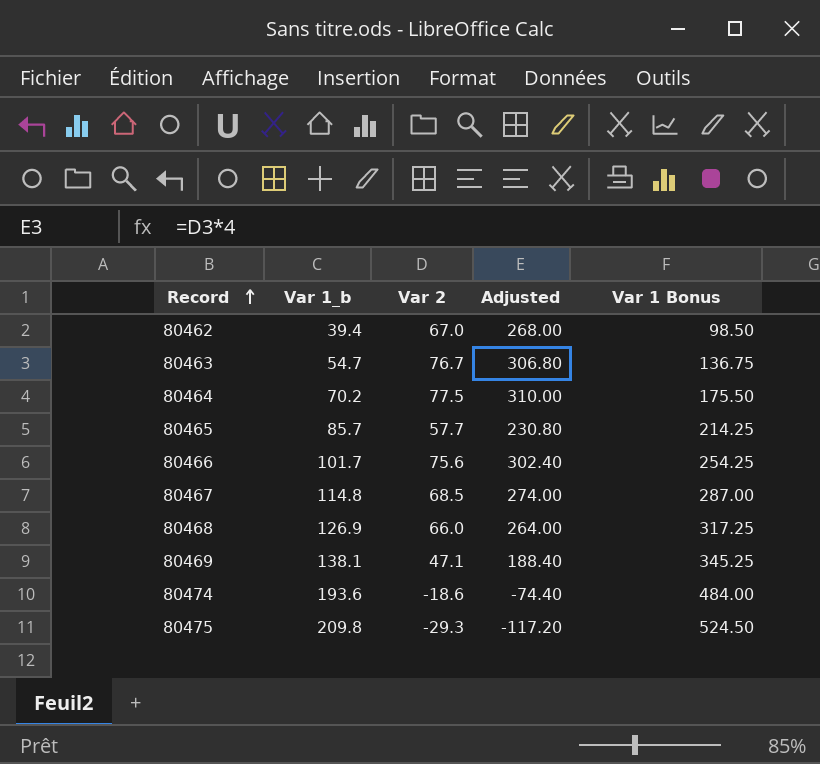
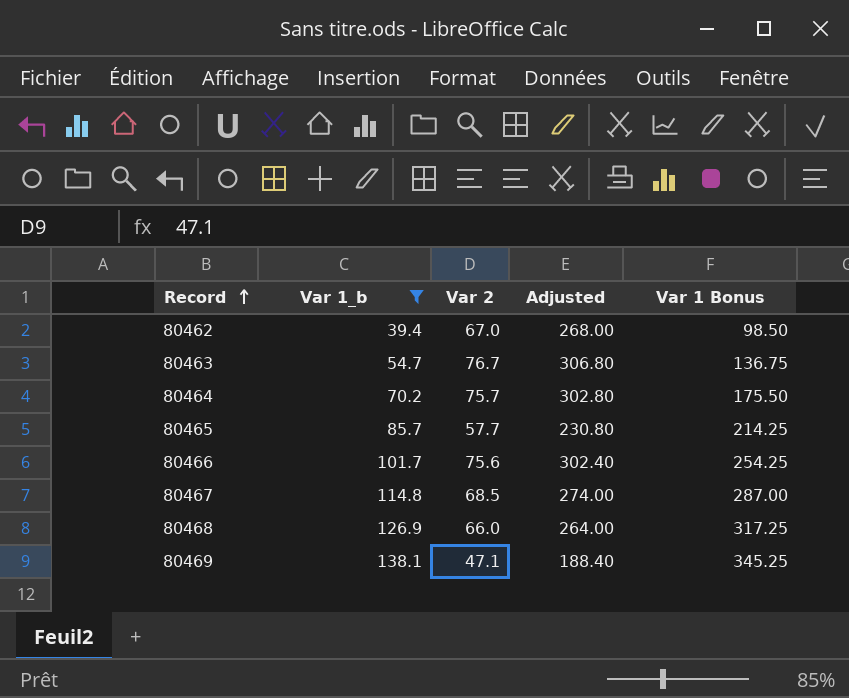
filter: none -> Var 1_b <= 138.1
80464 | Var 2: 77.5 -> 75.7
80464 | Adjusted: 310.00 -> 302.80

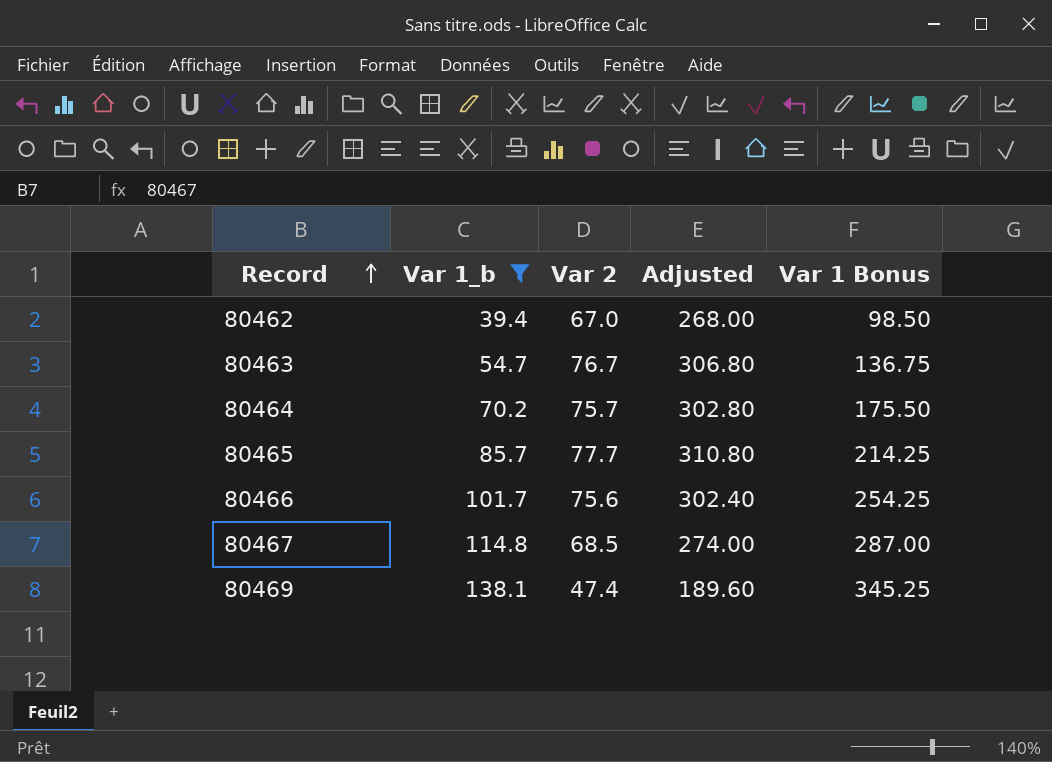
row 80468: 126.9 | 66.0 | 264.00 | 317.25 -> none
80465 | Var 2: 57.7 -> 77.7
80465 | Adjusted: 230.80 -> 310.80
80469 | Var 2: 47.1 -> 47.4
80469 | Adjusted: 188.40 -> 189.60

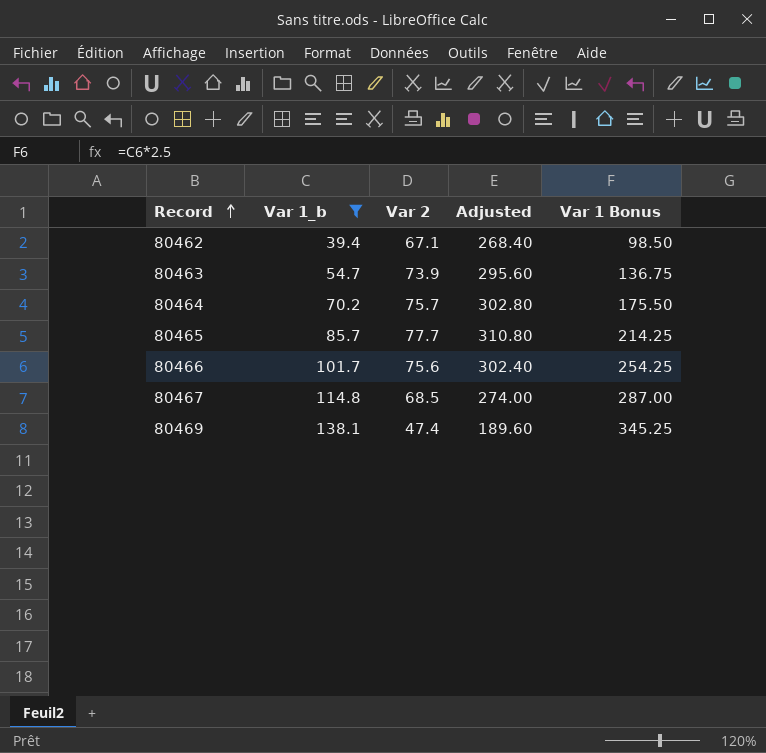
80462 | Var 2: 67.0 -> 67.1
80462 | Adjusted: 268.00 -> 268.40
80463 | Var 2: 76.7 -> 73.9
80463 | Adjusted: 306.80 -> 295.60

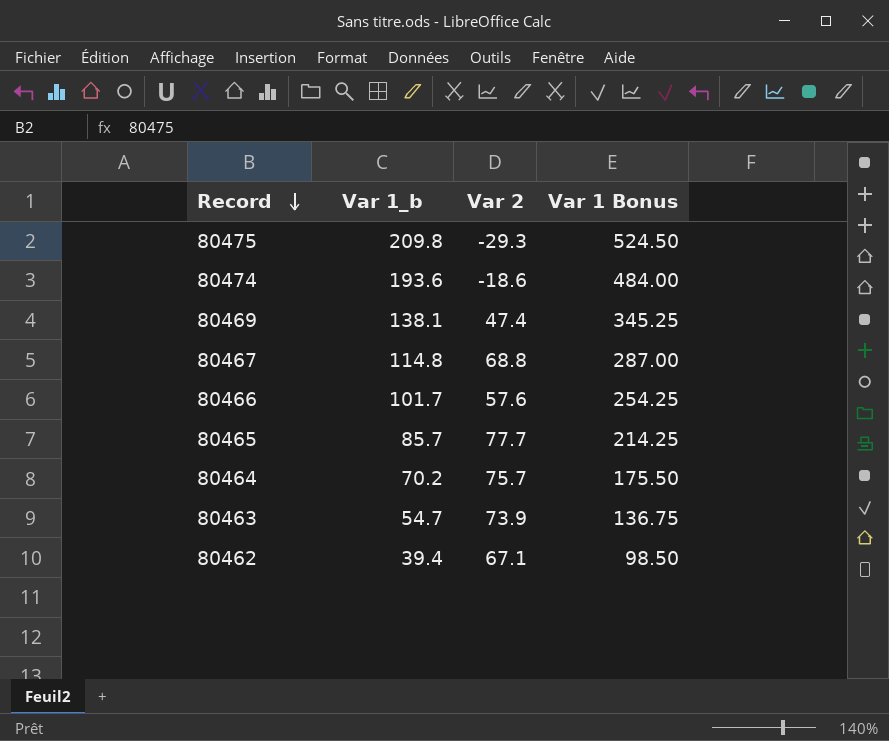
filter: Var 1_b <= 138.1 -> none
row order: Record ascending -> Record descending
column Adjusted | formula: [Var 2] * 4 -> none
80467 | Var 2: 68.5 -> 68.8
80466 | Var 2: 75.6 -> 57.6

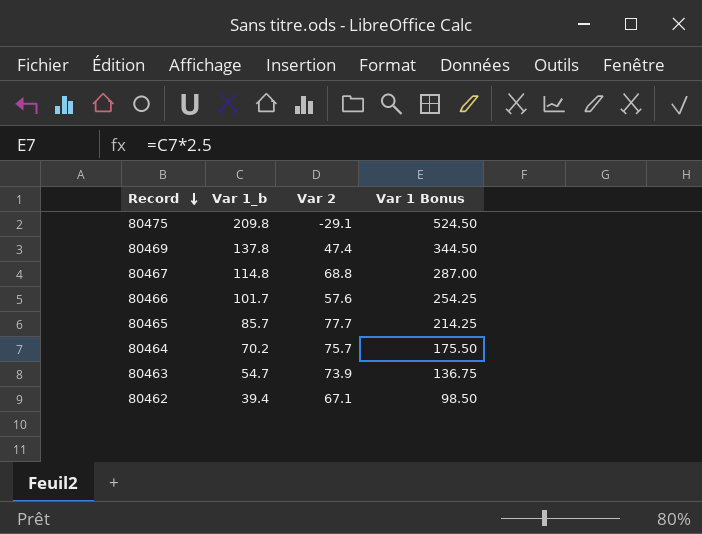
row 80474: 193.6 | -18.6 | 484.00 -> none
80475 | Var 2: -29.3 -> -29.1
80469 | Var 1_b: 138.1 -> 137.8
80469 | Var 1 Bonus: 345.25 -> 344.50

